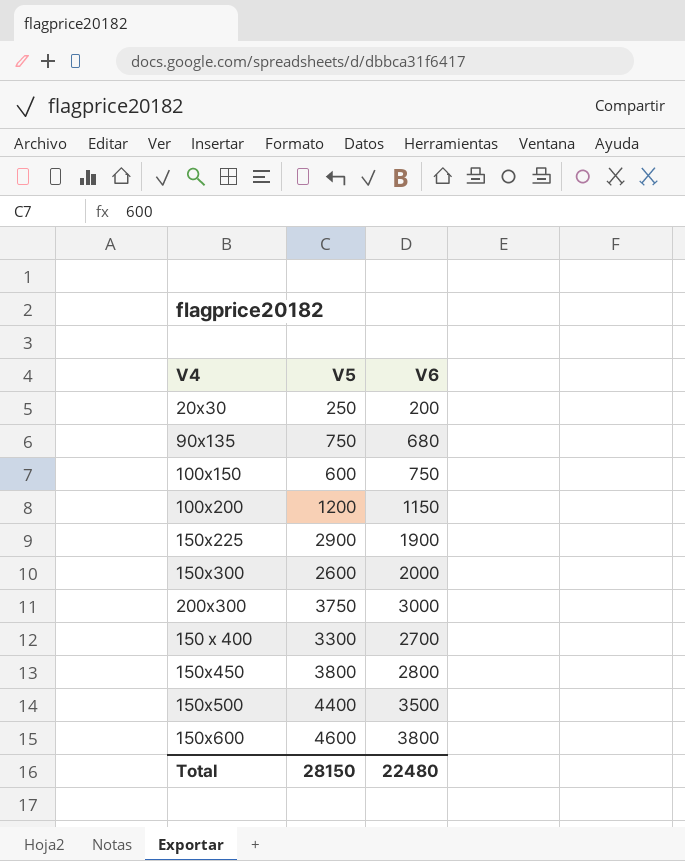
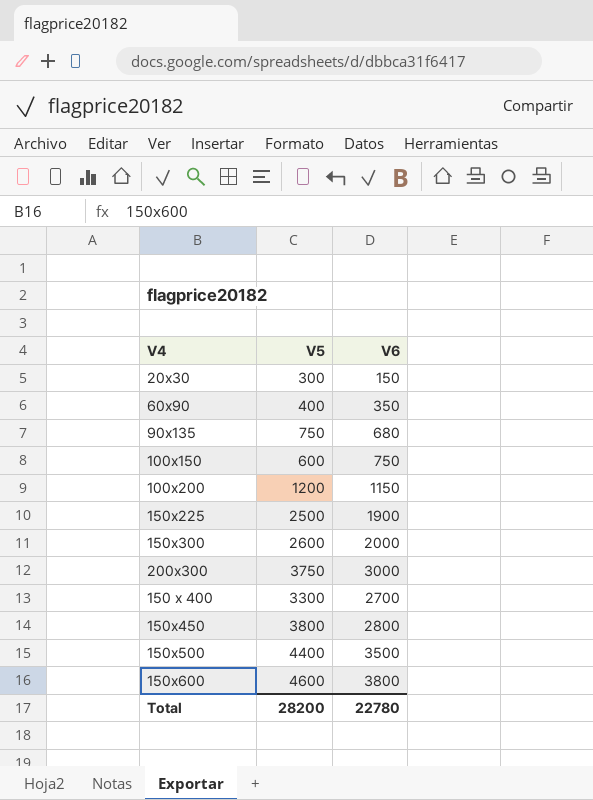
20х30 | V5: 250 -> 300
20х30 | V6: 200 -> 150
row 60х90: none -> 400 | 350
150x225 | V5: 2900 -> 2500
Total | V5: 28150 -> 28200
Total | V6: 22480 -> 22780

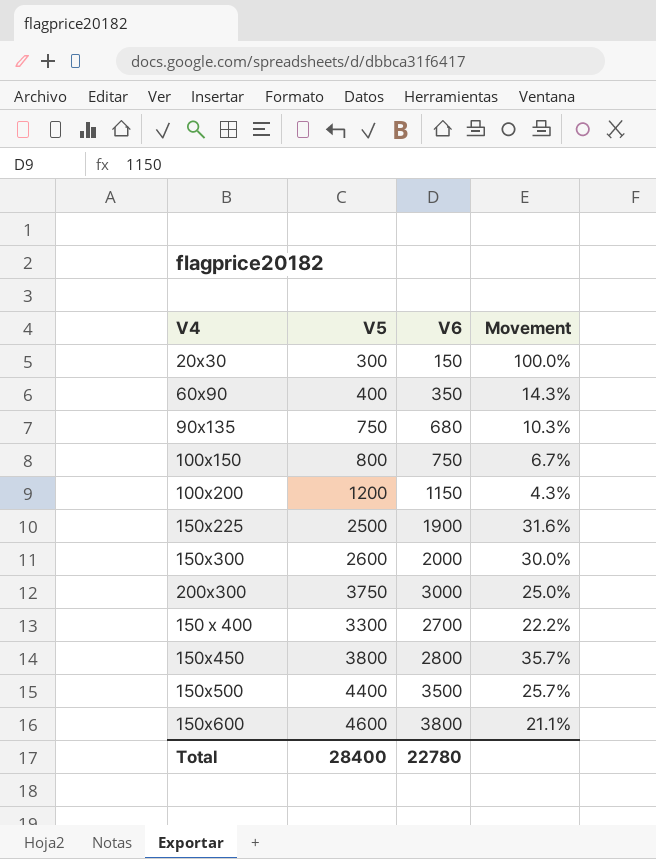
column Movement | formula: none -> ([V5] - [V6]) / [V6]
100x150 | V5: 600 -> 800
Total | V5: 28200 -> 28400

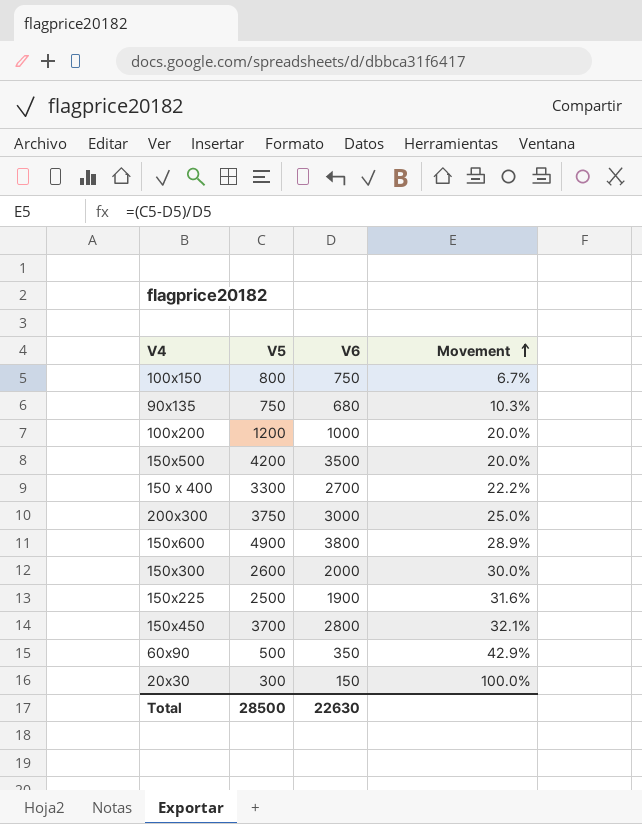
row order: none -> Movement ascending
100x200 | V6: 1150 -> 1000
100x200 | Movement: 4.3% -> 20.0%
150x500 | V5: 4400 -> 4200
150x500 | Movement: 25.7% -> 20.0%
150x600 | V5: 4600 -> 4900
150x600 | Movement: 21.1% -> 28.9%
150x450 | V5: 3800 -> 3700
150x450 | Movement: 35.7% -> 32.1%
60х90 | V5: 400 -> 500
60х90 | Movement: 14.3% -> 42.9%
Total | V5: 28400 -> 28500
Total | V6: 22780 -> 22630

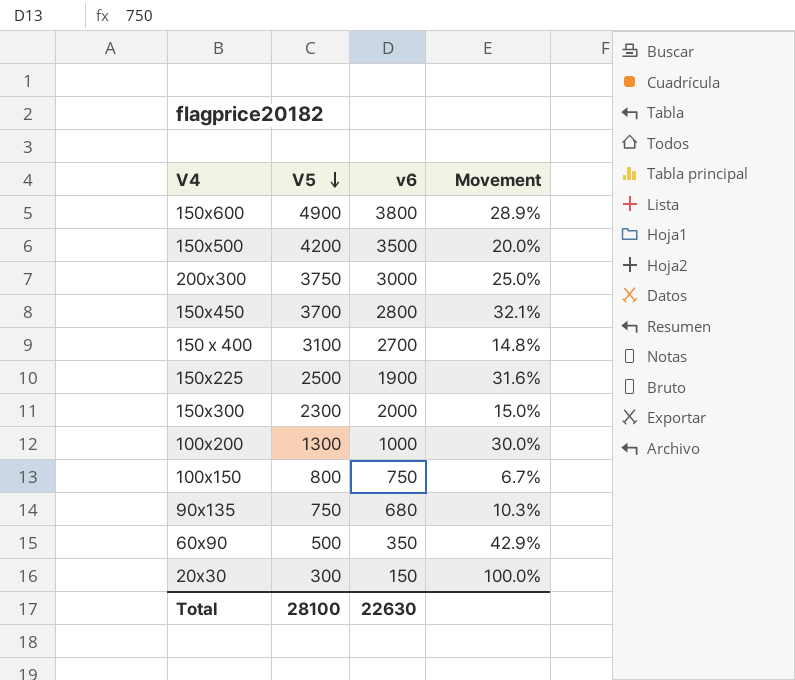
row order: Movement ascending -> V5 descending
column name: V6 -> v6
150 х 400 | V5: 3300 -> 3100
150 х 400 | Movement: 22.2% -> 14.8%
150x300 | V5: 2600 -> 2300
150x300 | Movement: 30.0% -> 15.0%
100x200 | V5: 1200 -> 1300
100x200 | Movement: 20.0% -> 30.0%
Total | V5: 28500 -> 28100

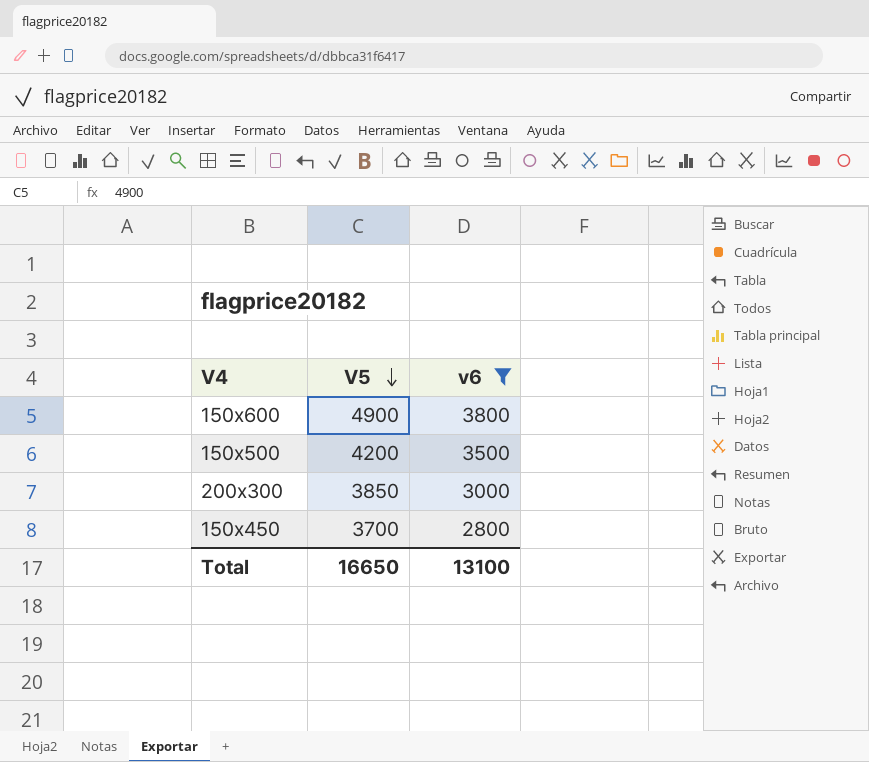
filter: none -> v6 >= 2800
column Movement | formula: ([V5] - [v6]) / [v6] -> none
200x300 | V5: 3750 -> 3850
Total | V5: 28100 -> 16650
Total | v6: 22630 -> 13100

